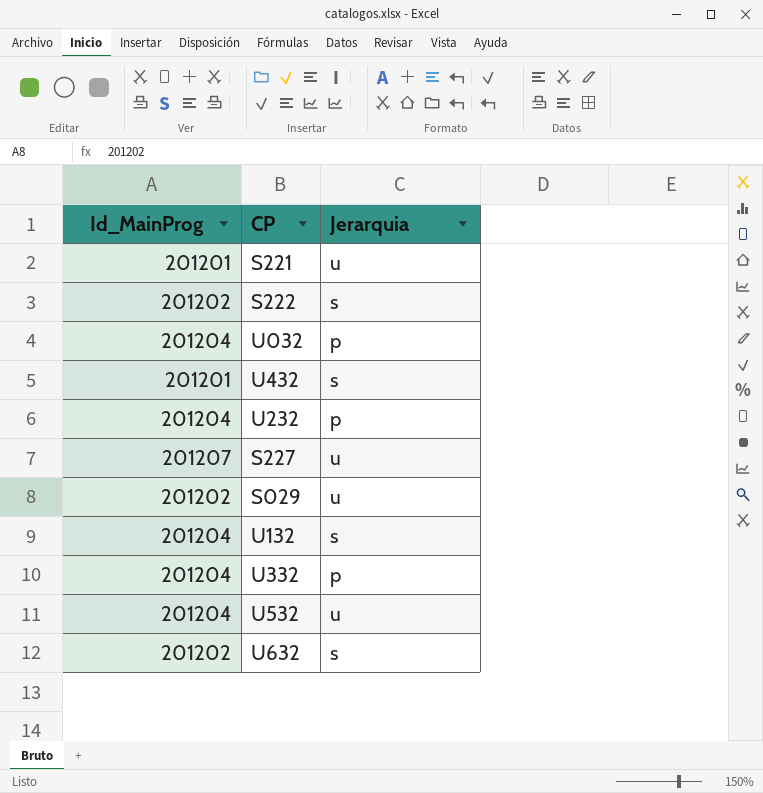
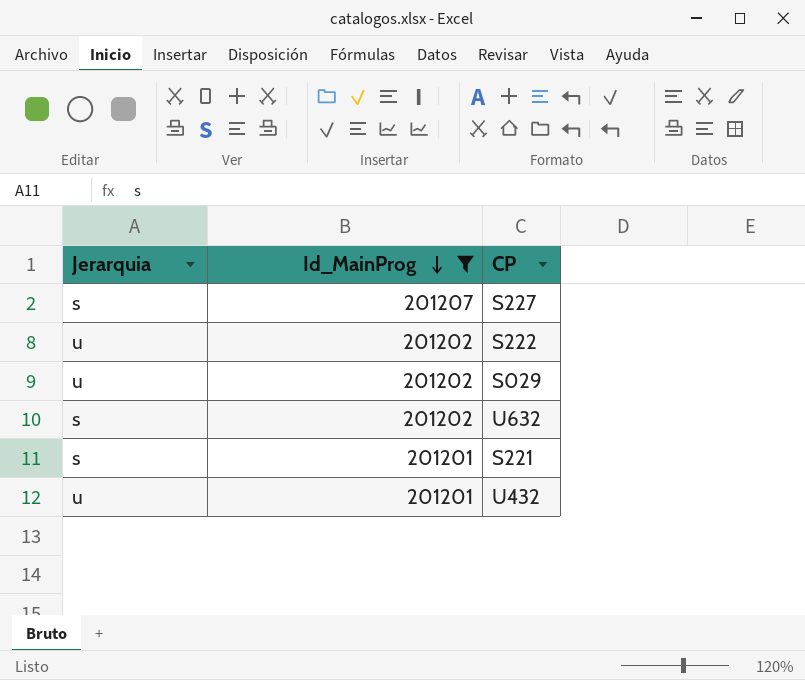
filter: none -> Id_MainProg != 201204
row order: none -> Id_MainProg descending
column Jerarquia | position: 3 -> 1
S227 | Jerarquia: u -> s
S222 | Jerarquia: s -> u
S221 | Jerarquia: u -> s
U432 | Jerarquia: s -> u

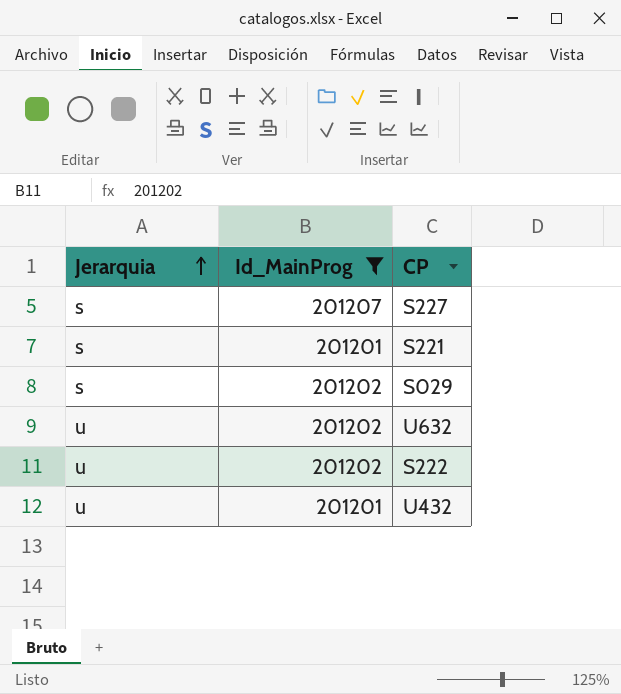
row order: Id_MainProg descending -> Jerarquia ascending
S029 | Jerarquia: u -> s
U632 | Jerarquia: s -> u

